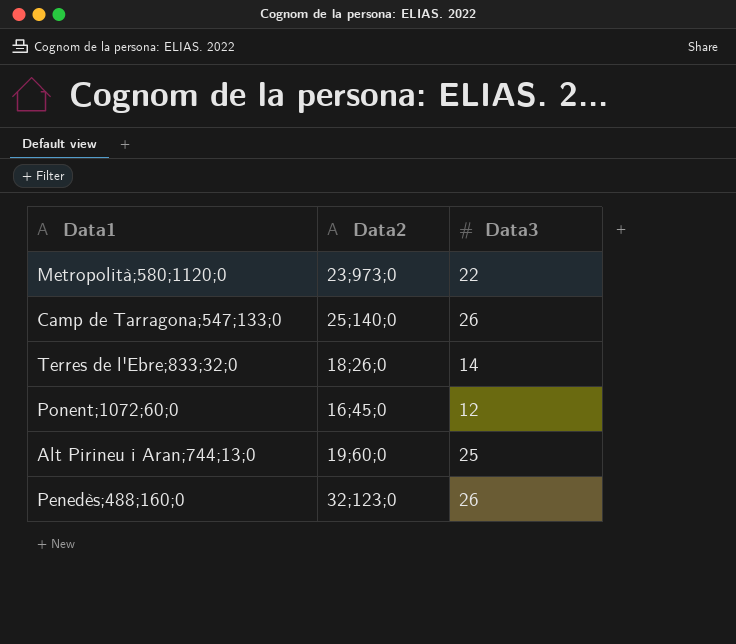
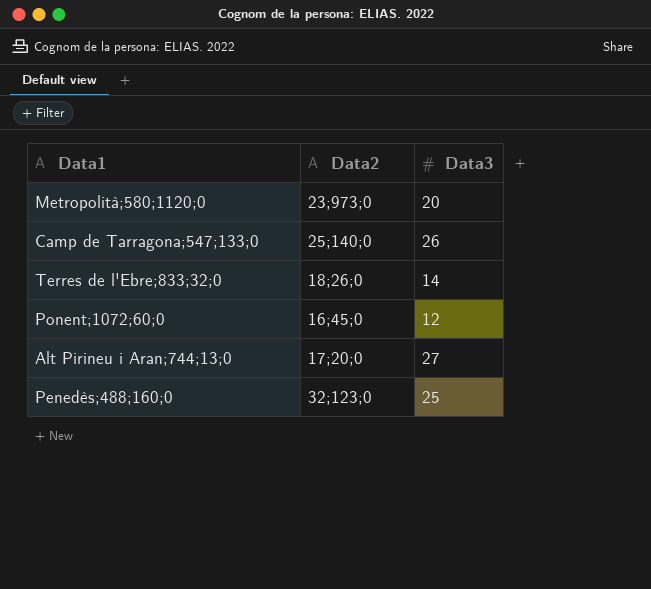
Metropolità;580;1120;0 | Data3: 22 -> 20
Alt Pirineu i Aran;744;13;0 | Data2: 19;60;0 -> 17;20;0
Alt Pirineu i Aran;744;13;0 | Data3: 25 -> 27
Penedès;488;160;0 | Data3: 26 -> 25

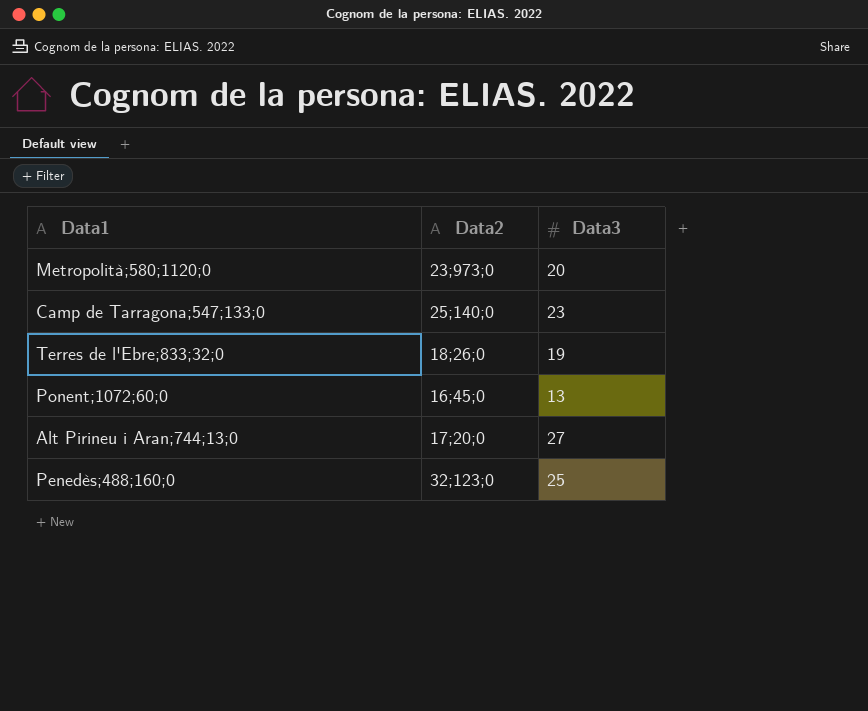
Camp de Tarragona;547;133;0 | Data3: 26 -> 23
Terres de l'Ebre;833;32;0 | Data3: 14 -> 19
Ponent;1072;60;0 | Data3: 12 -> 13

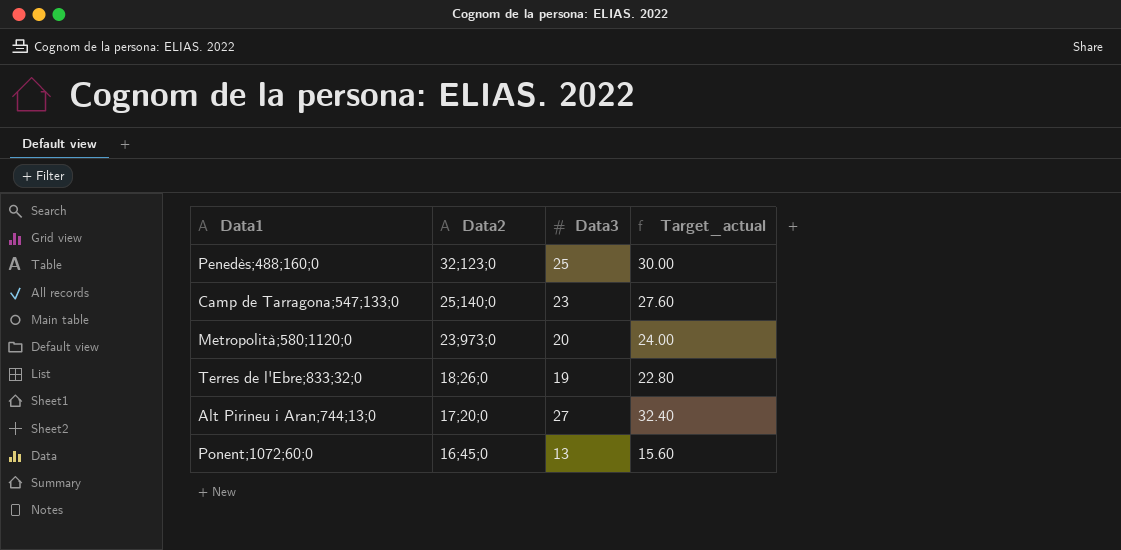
row order: none -> Data2 descending
column Target_actual | formula: none -> [Data3] * 1.2

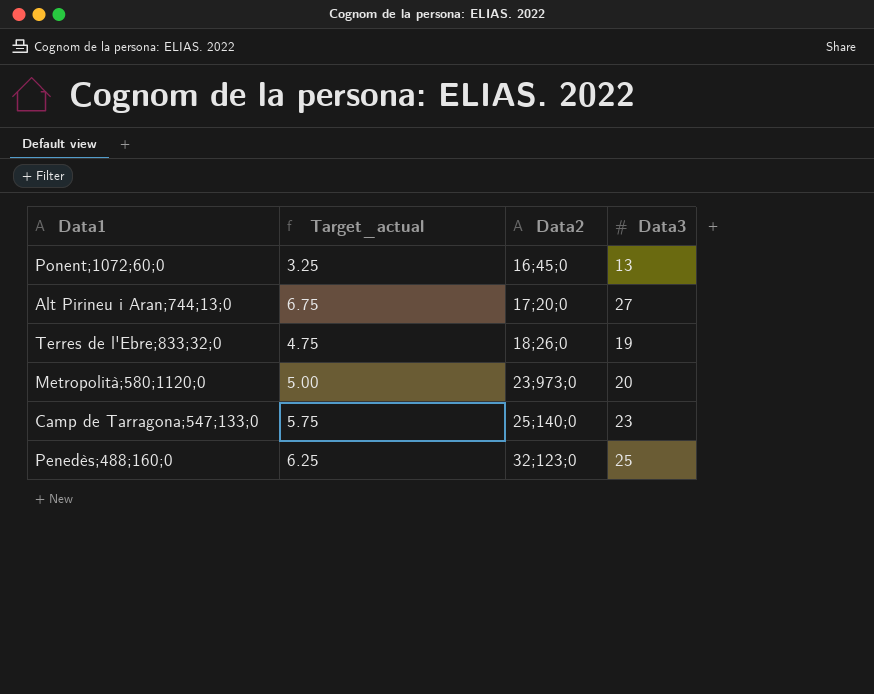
row order: Data2 descending -> Data2 ascending
column Target_actual | formula: [Data3] * 1.2 -> [Data3] * 0.25
column Target_actual | position: 4 -> 2

